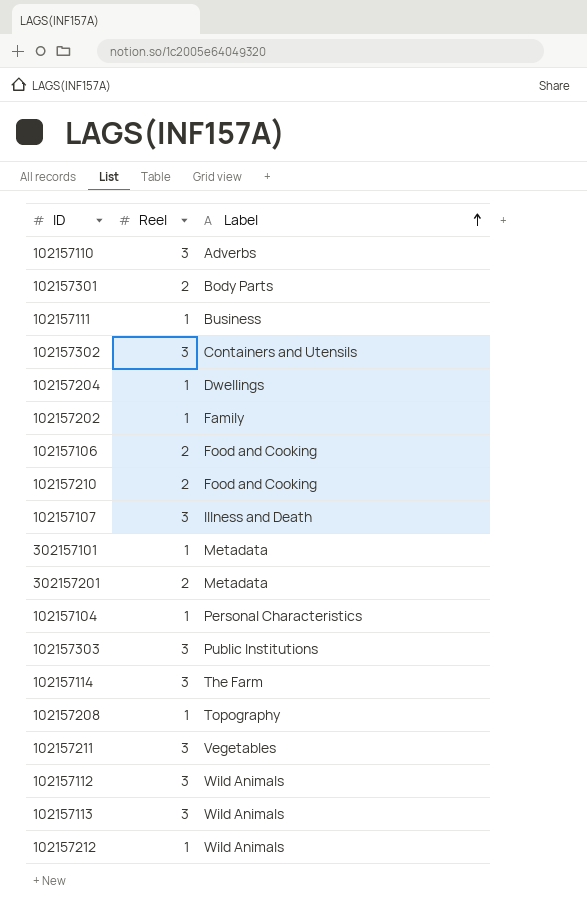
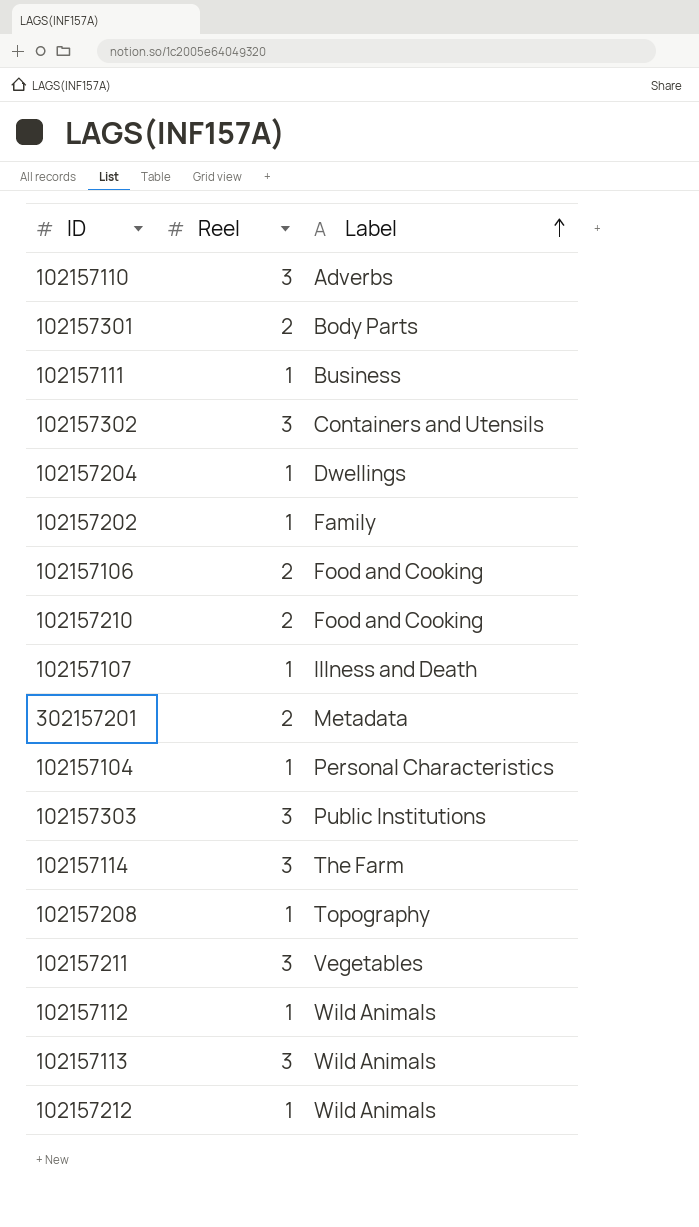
row 302157101: 1 | Metadata -> none
102157107 | Reel: 3 -> 1
102157112 | Reel: 3 -> 1

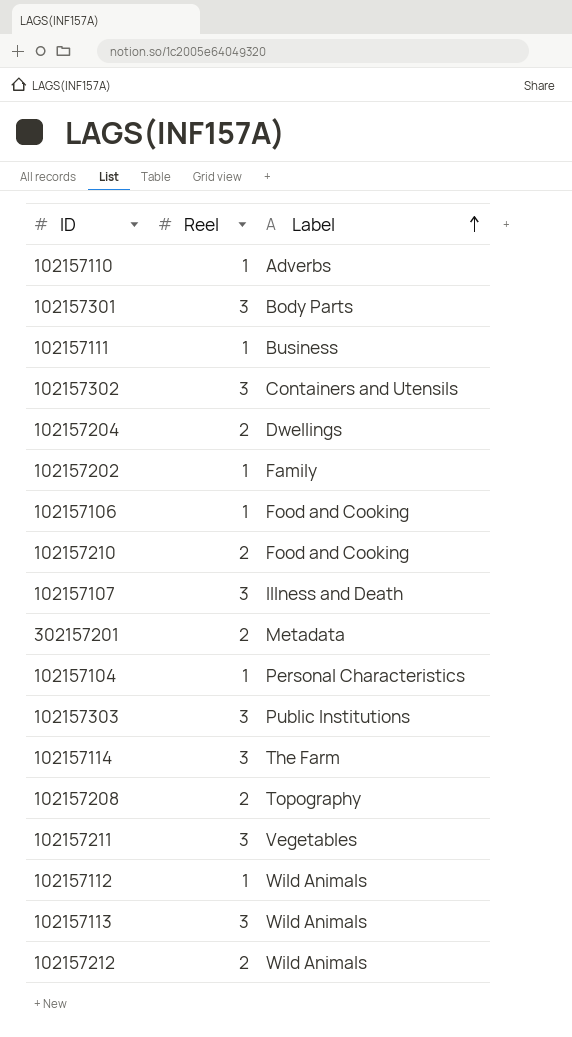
102157110 | Reel: 3 -> 1
102157301 | Reel: 2 -> 3
102157204 | Reel: 1 -> 2
102157106 | Reel: 2 -> 1
102157107 | Reel: 1 -> 3
102157208 | Reel: 1 -> 2
102157212 | Reel: 1 -> 2

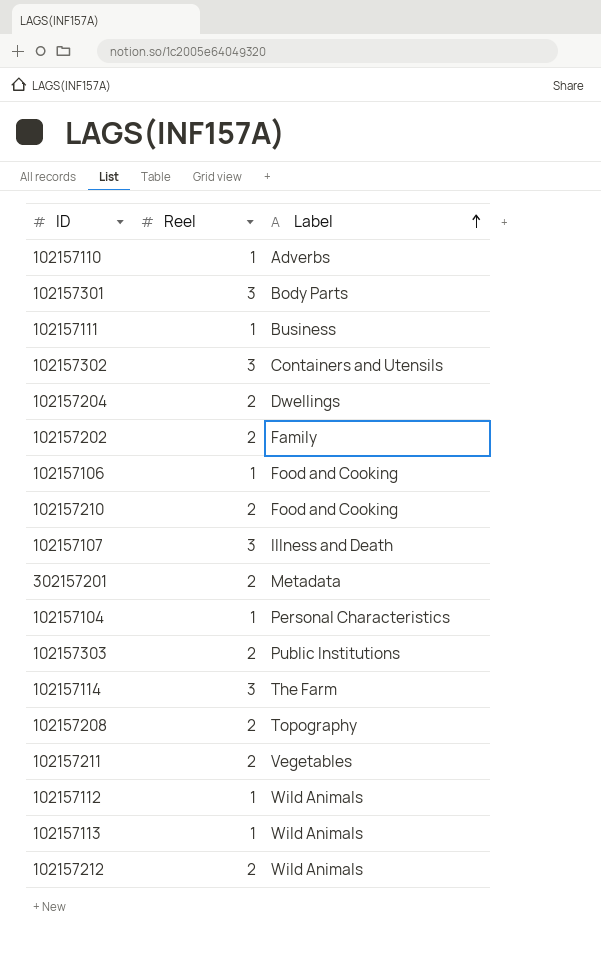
102157202 | Reel: 1 -> 2
102157303 | Reel: 3 -> 2
102157211 | Reel: 3 -> 2
102157113 | Reel: 3 -> 1

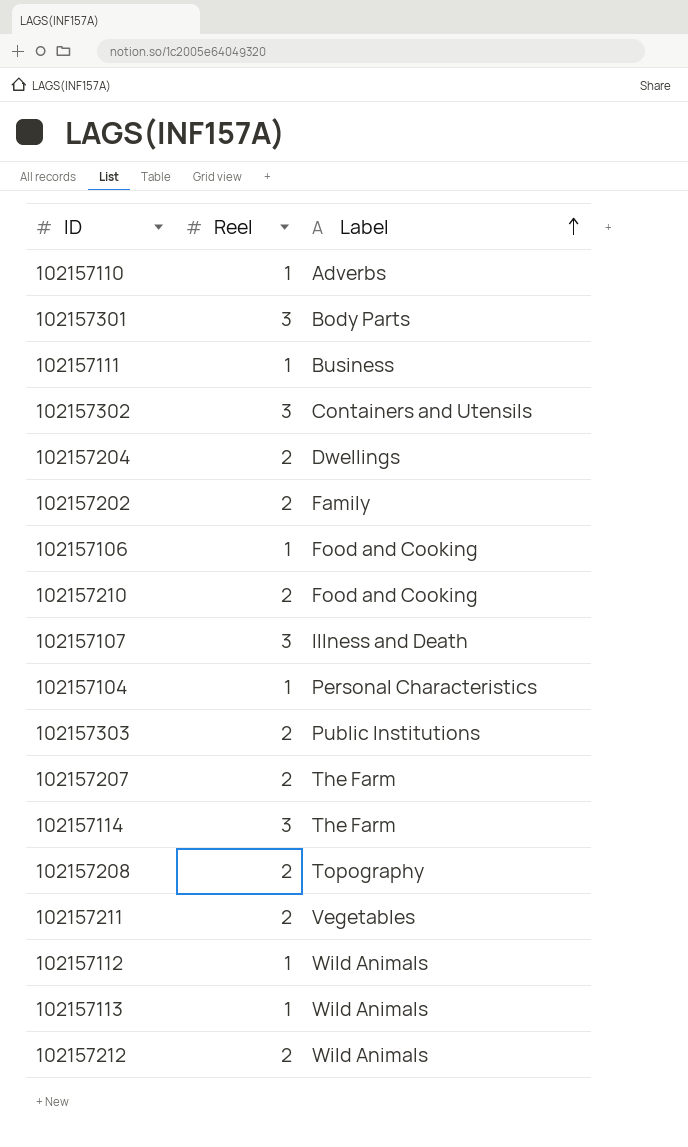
row 302157201: 2 | Metadata -> none
row 102157207: none -> 2 | The Farm

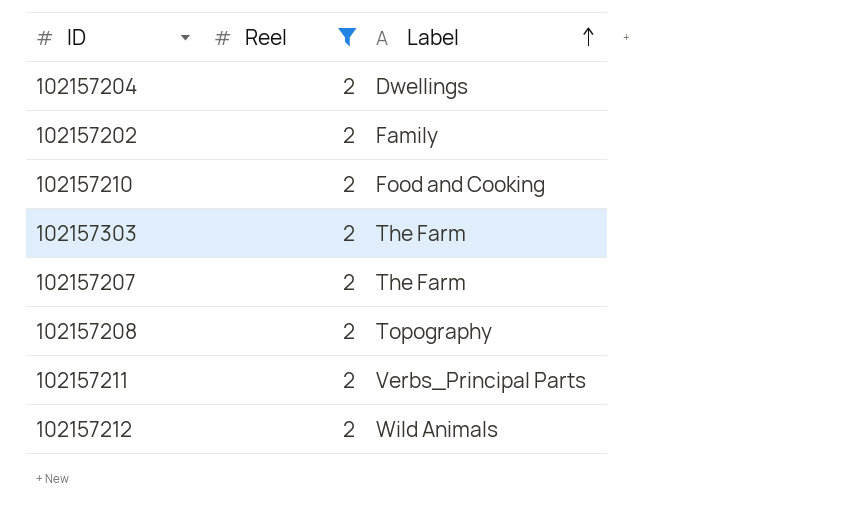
filter: none -> Reel = 2
102157303 | Label: Public Institutions -> The Farm
102157211 | Label: Vegetables -> Verbs_Principal Parts

